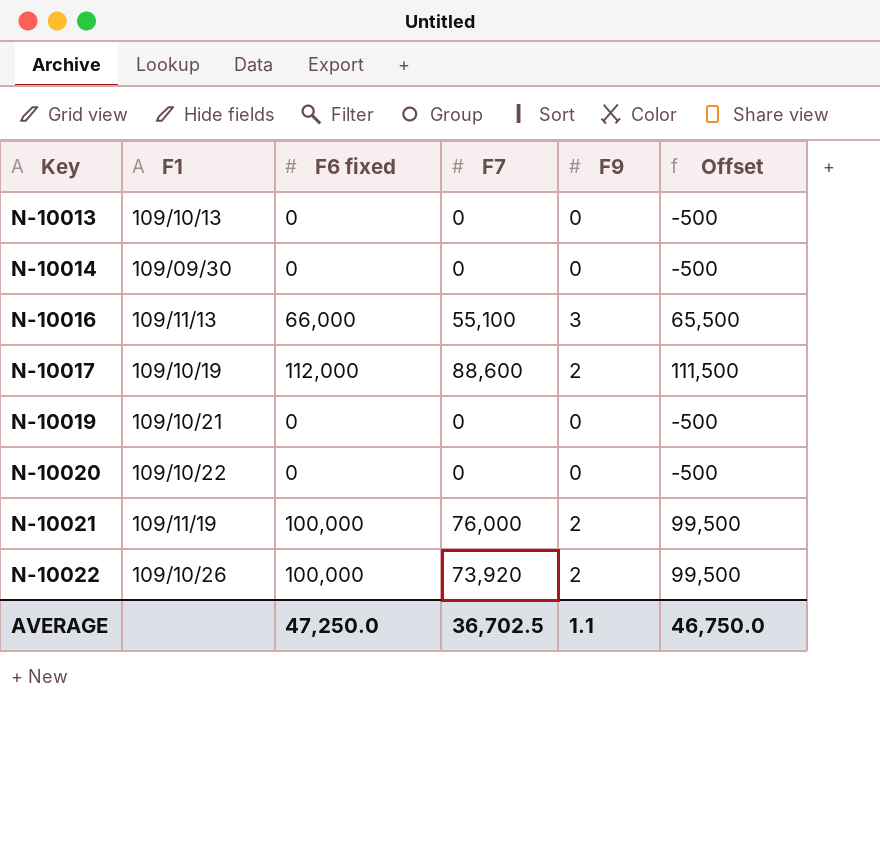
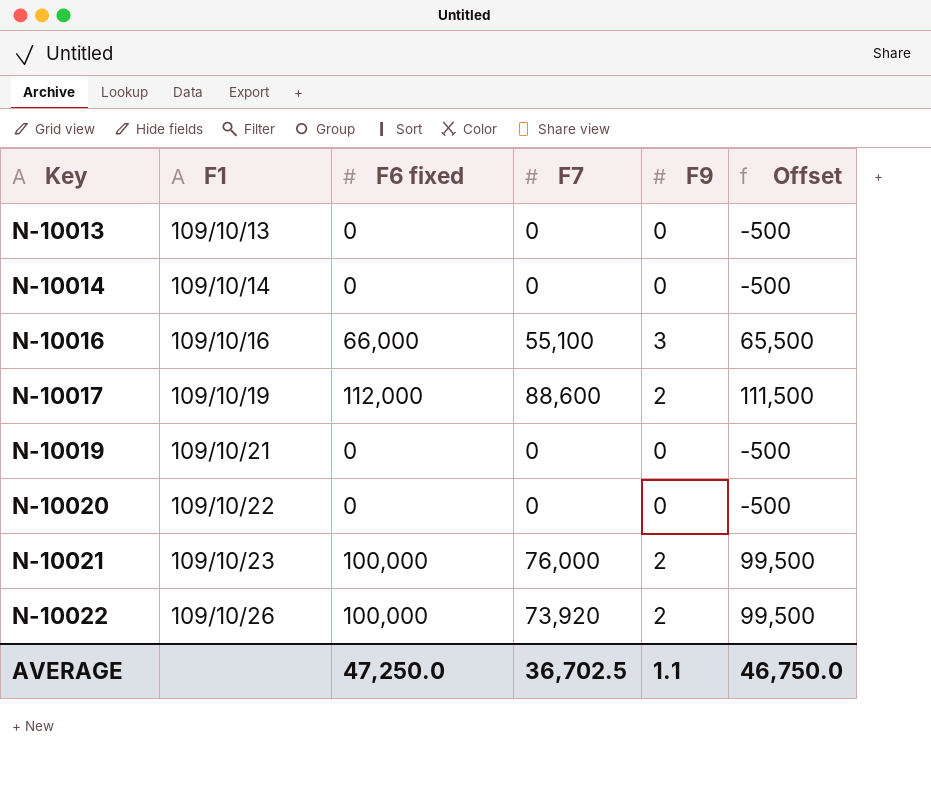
N-10014 | F1: 109/09/30 -> 109/10/14
N-10016 | F1: 109/11/13 -> 109/10/16
N-10021 | F1: 109/11/19 -> 109/10/23

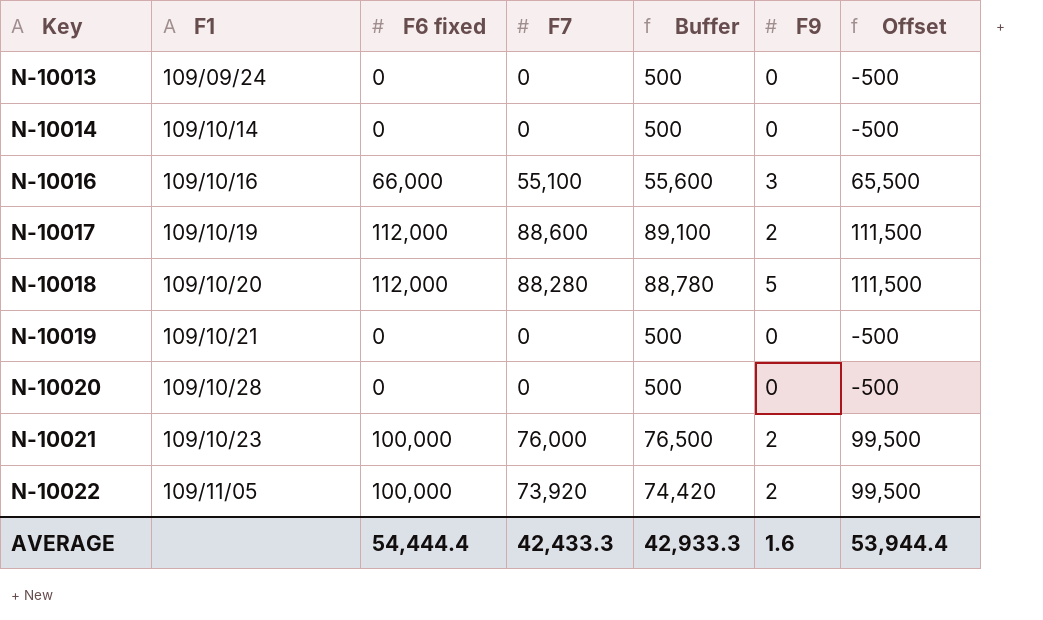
column Buffer | formula: none -> [F7] + 500
N-10013 | F1: 109/10/13 -> 109/09/24
row N-10018: none -> 109/10/20 | 112,000 | 88,280 | 88,780 | 5 | 111,500
N-10020 | F1: 109/10/22 -> 109/10/28
N-10022 | F1: 109/10/26 -> 109/11/05
AVERAGE | F6 fixed: 47,250.0 -> 54,444.4
AVERAGE | F7: 36,702.5 -> 42,433.3
AVERAGE | F9: 1.1 -> 1.6
AVERAGE | Offset: 46,750.0 -> 53,944.4

